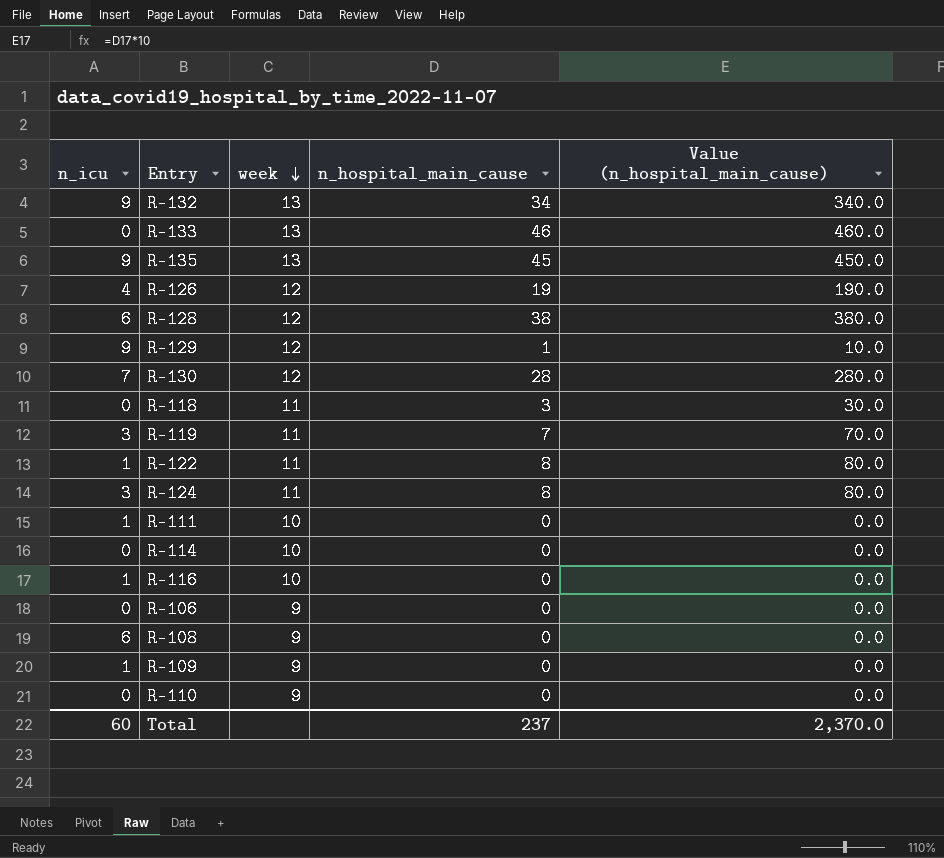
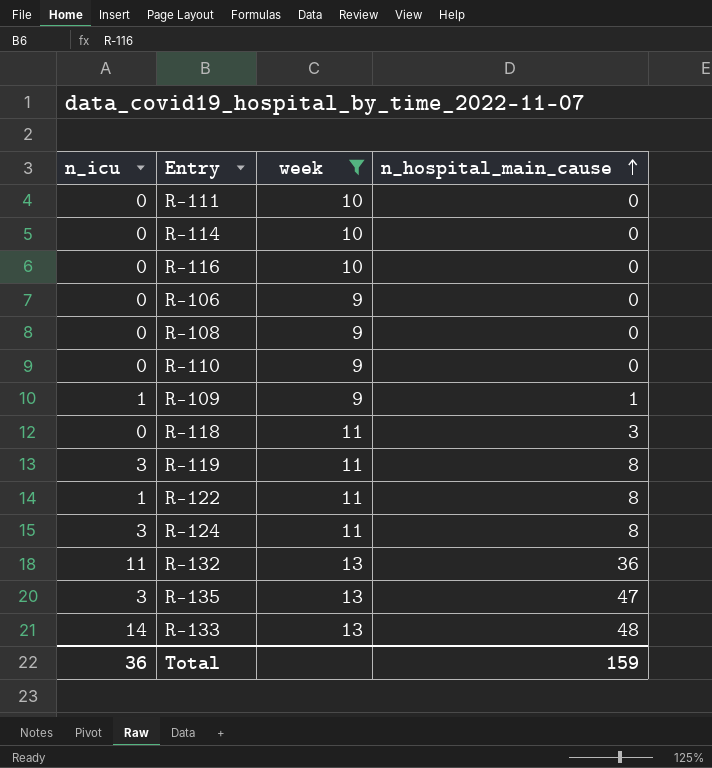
filter: none -> week != 12
row order: week descending -> n_hospital_main_cause ascending
column Value (n_hospital_main_cause) | formula: [n_hospital_main_cause] * 10 -> none
R-111 | n_icu: 1 -> 0
R-116 | n_icu: 1 -> 0
R-108 | n_icu: 6 -> 0
R-109 | n_hospital_main_cause: 0 -> 1
R-119 | n_hospital_main_cause: 7 -> 8
R-132 | n_icu: 9 -> 11
R-132 | n_hospital_main_cause: 34 -> 36
R-135 | n_icu: 9 -> 3
R-135 | n_hospital_main_cause: 45 -> 47
R-133 | n_icu: 0 -> 14
R-133 | n_hospital_main_cause: 46 -> 48
Total | n_icu: 60 -> 36
Total | n_hospital_main_cause: 237 -> 159

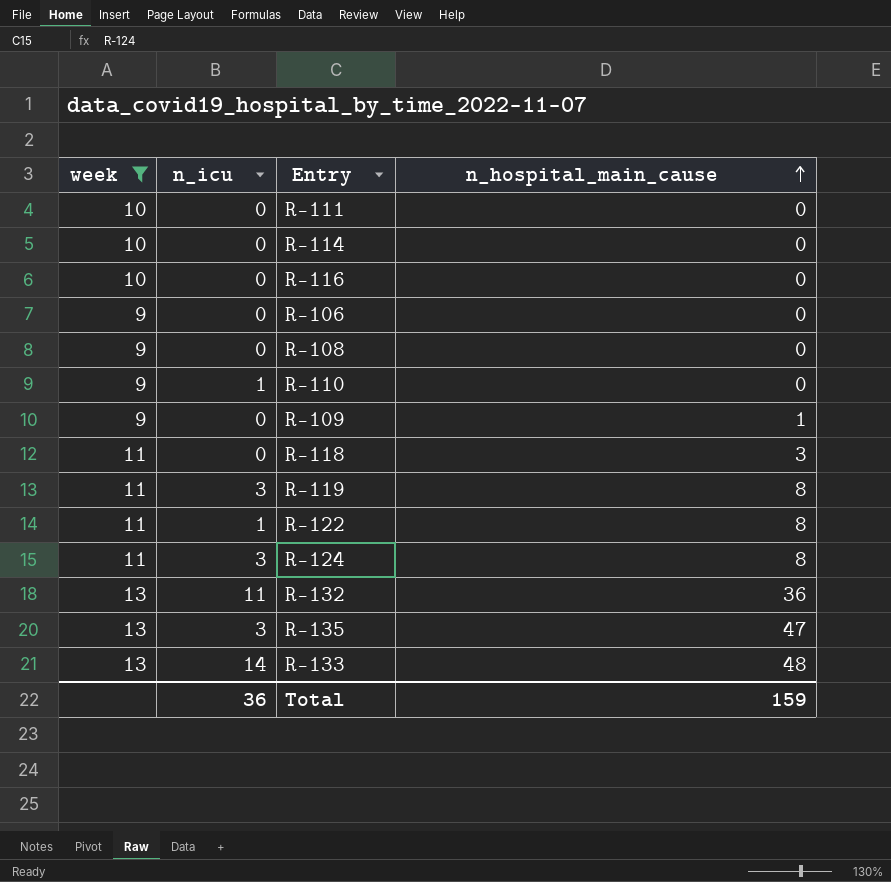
column week | position: 3 -> 1
R-110 | n_icu: 0 -> 1
R-109 | n_icu: 1 -> 0

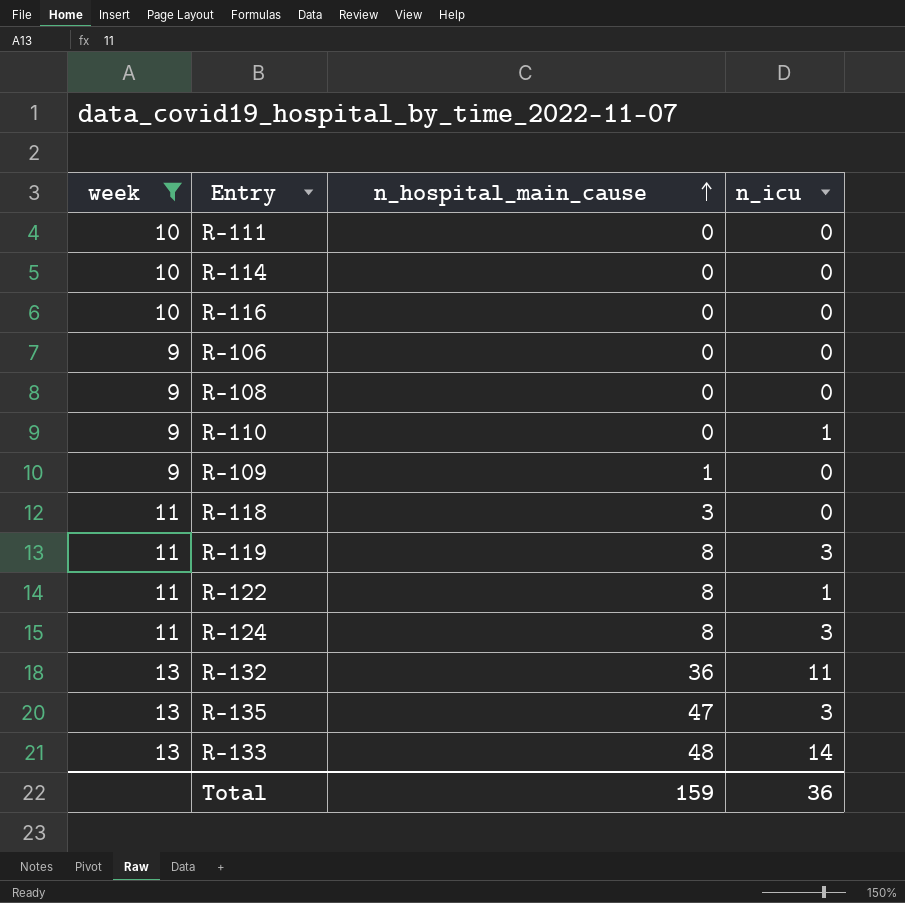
column n_icu | position: 2 -> 4

